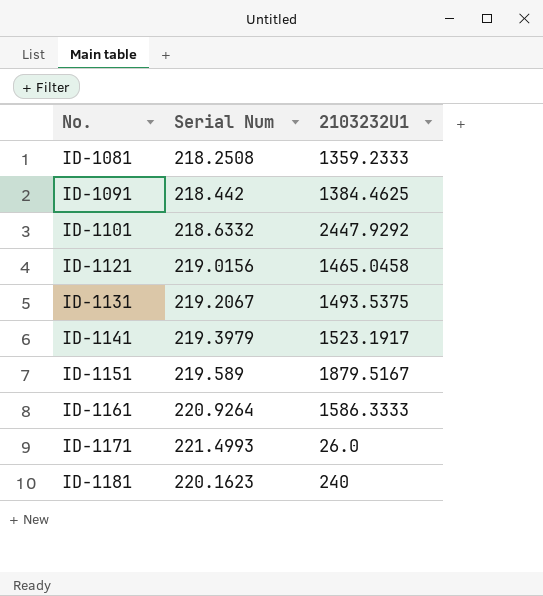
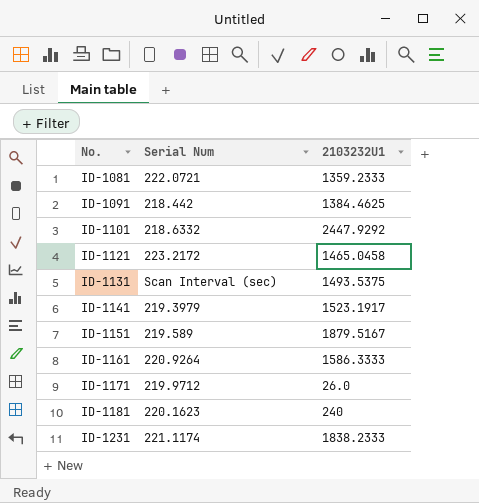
ID-1081 | Serial Num: 218.2508 -> 222.0721
ID-1121 | Serial Num: 219.0156 -> 223.2172
ID-1131 | Serial Num: 219.2067 -> Scan Interval (sec)
ID-1171 | Serial Num: 221.4993 -> 219.9712
row ID-1231: none -> 221.1174 | 1838.2333

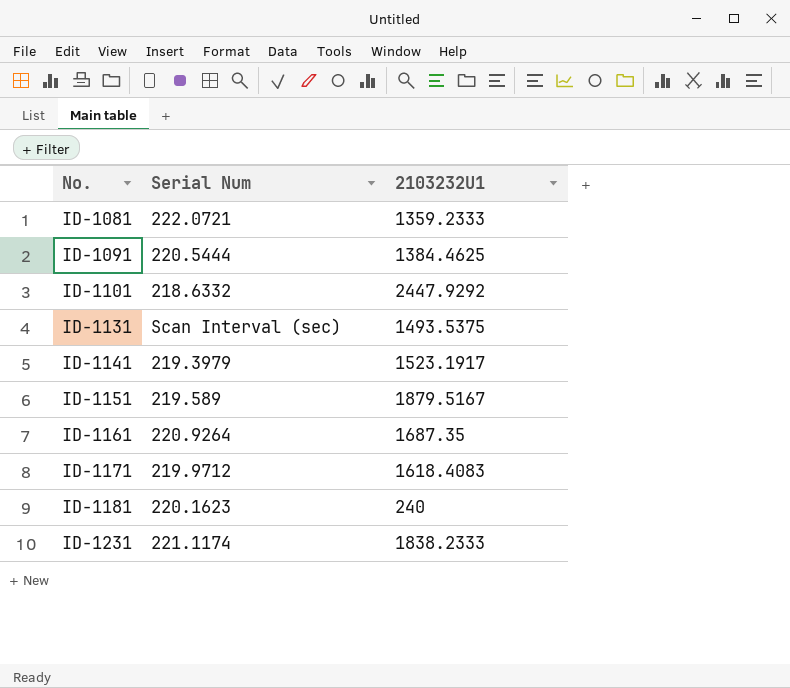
row ID-1121: 223.2172 | 1465.0458 -> none
ID-1091 | Serial Num: 218.442 -> 220.5444
ID-1161 | 2103232U1: 1586.3333 -> 1687.35
ID-1171 | 2103232U1: 26.0 -> 1618.4083

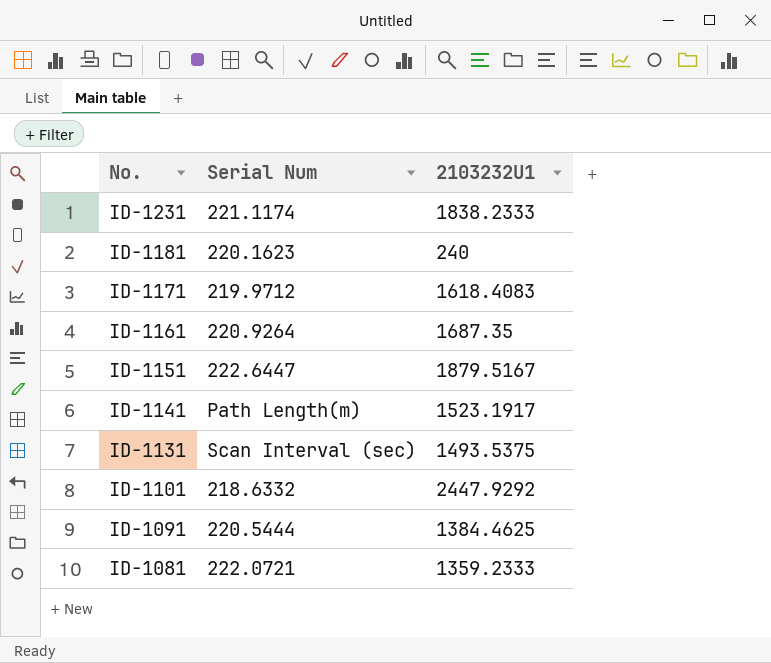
row order: No. ascending -> No. descending
ID-1151 | Serial Num: 219.589 -> 222.6447
ID-1141 | Serial Num: 219.3979 -> Path Length(m)

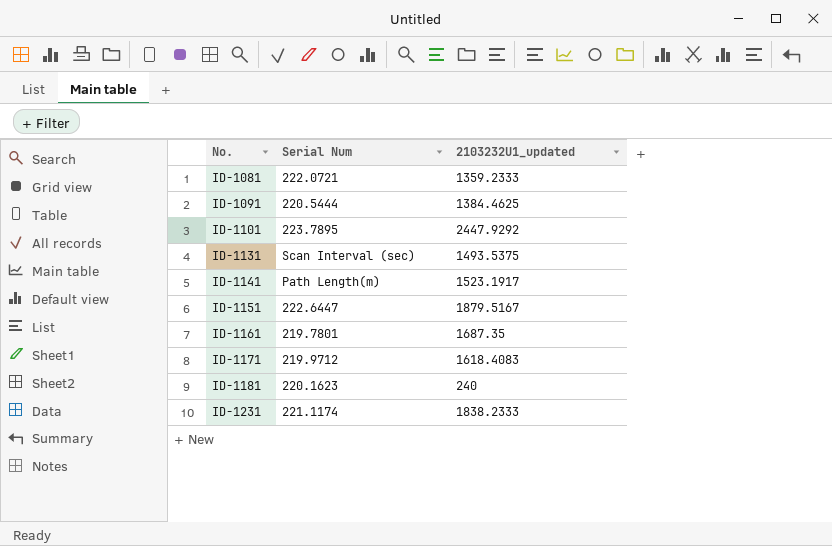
row order: No. descending -> No. ascending
column name: 2103232U1 -> 2103232U1_updated
ID-1101 | Serial Num: 218.6332 -> 223.7895
ID-1161 | Serial Num: 220.9264 -> 219.7801

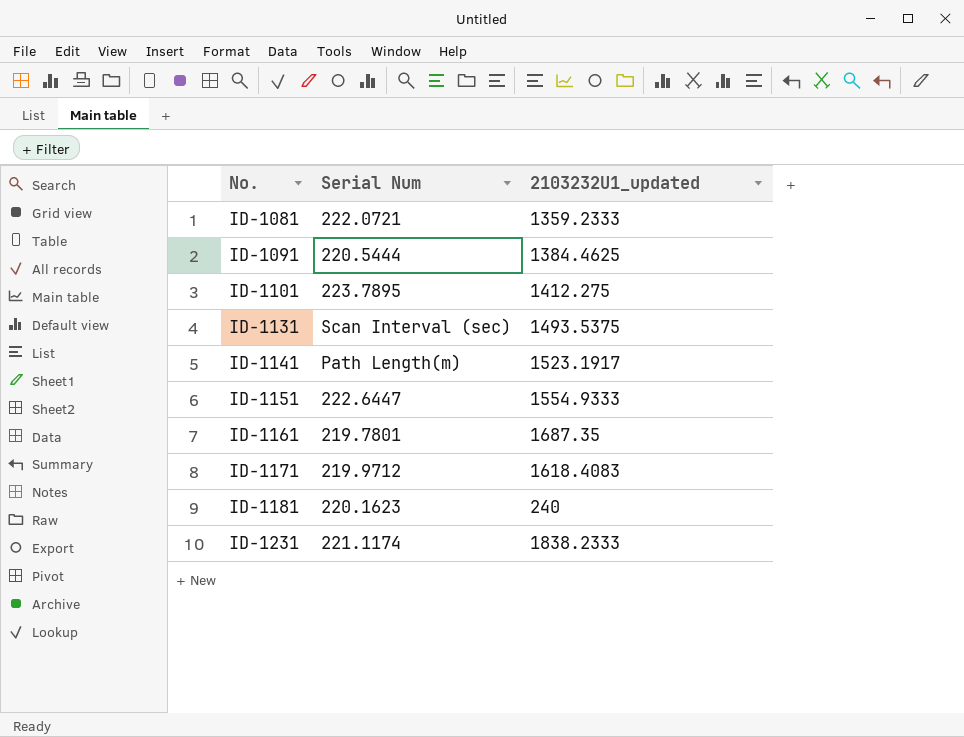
ID-1101 | 2103232U1_updated: 2447.9292 -> 1412.275
ID-1151 | 2103232U1_updated: 1879.5167 -> 1554.9333

